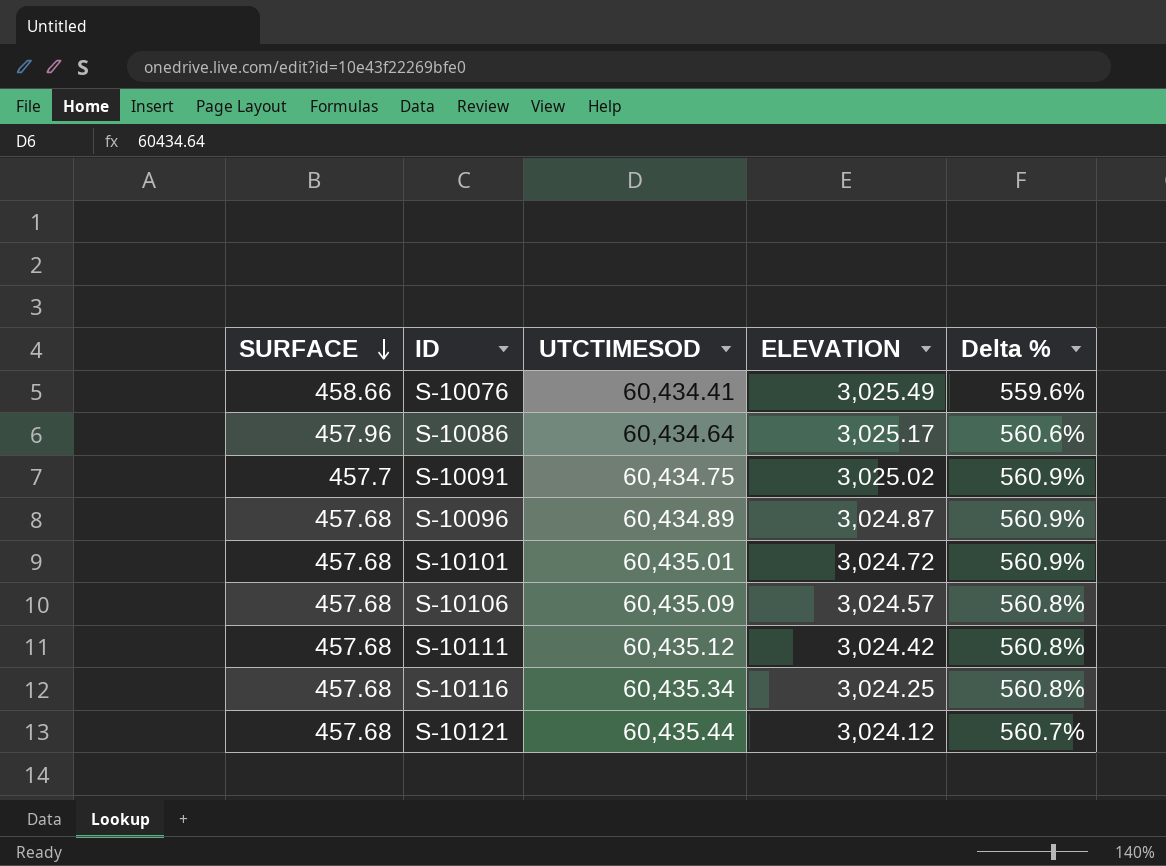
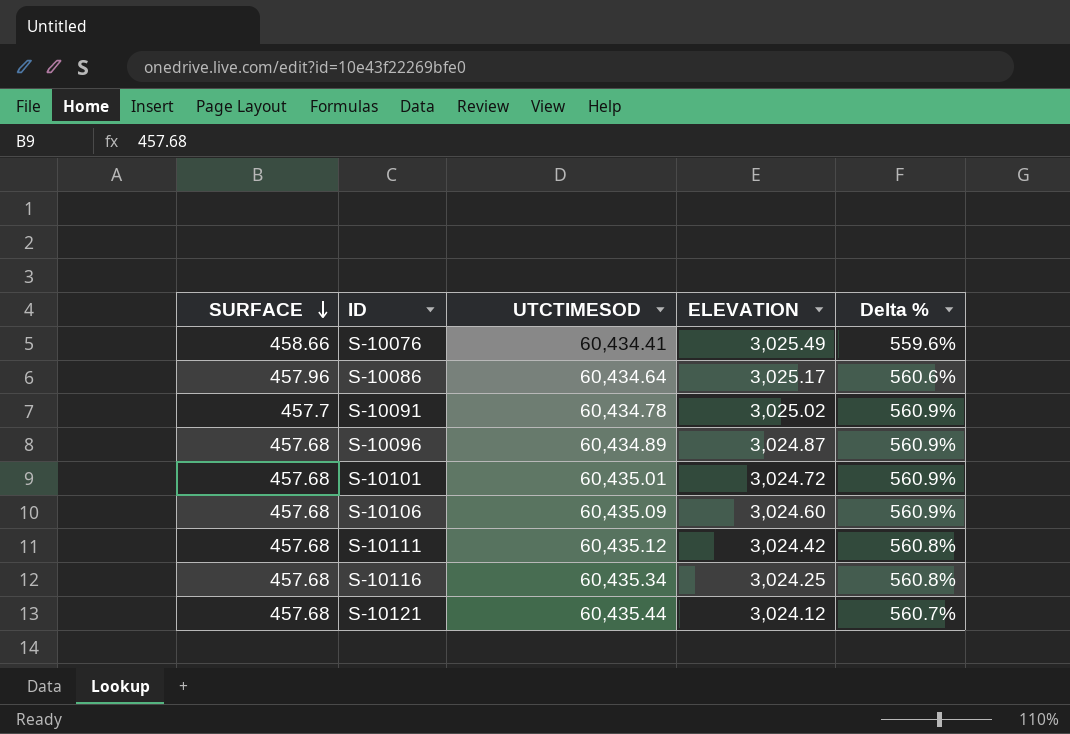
S-10091 | UTCTIMESOD: 60,434.75 -> 60,434.78
S-10106 | ELEVATION: 3,024.57 -> 3,024.60
S-10106 | Delta %: 560.8% -> 560.9%

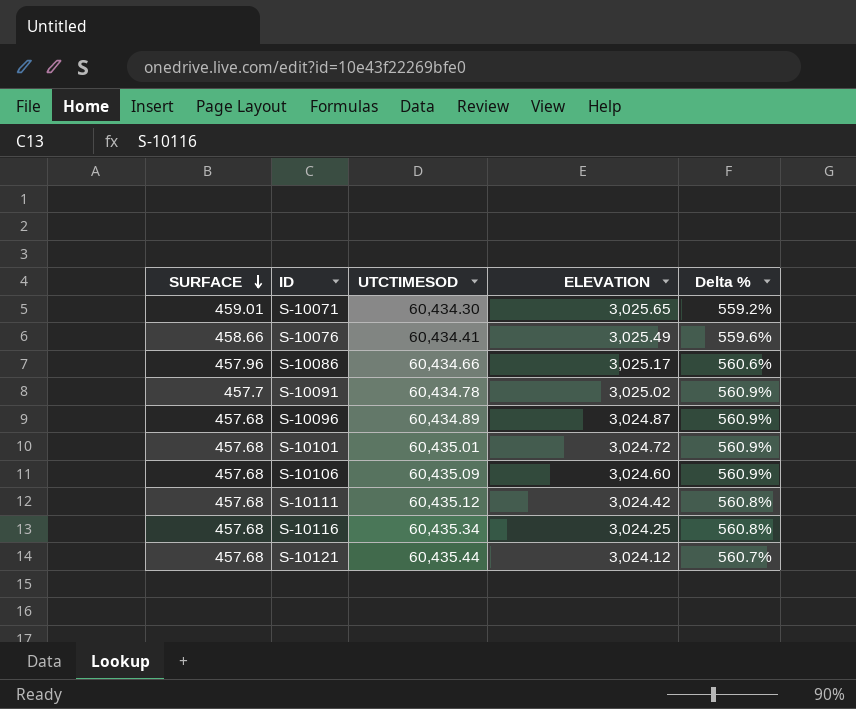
row S-10071: none -> 459.01 | 60,434.30 | 3,025.65 | 559.2%
S-10086 | UTCTIMESOD: 60,434.64 -> 60,434.66

